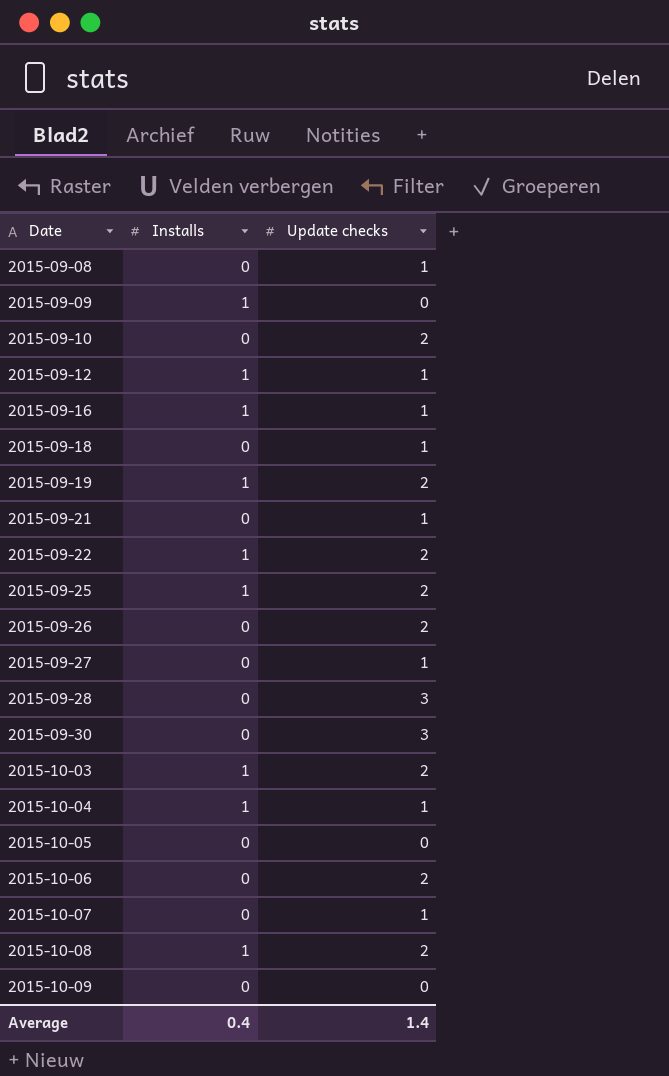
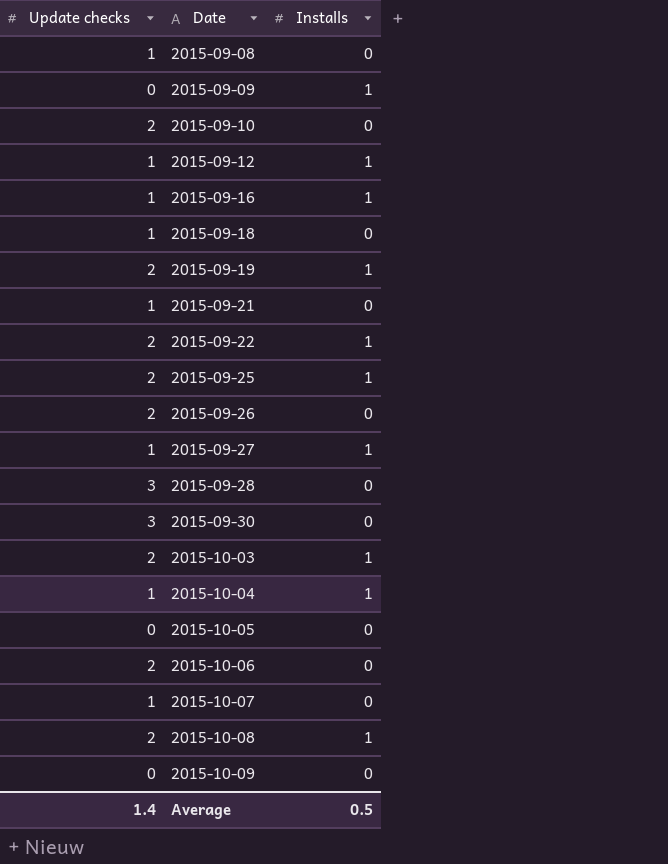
column Update checks | position: 3 -> 1
2015-09-27 | Installs: 0 -> 1
Average | Installs: 0.4 -> 0.5

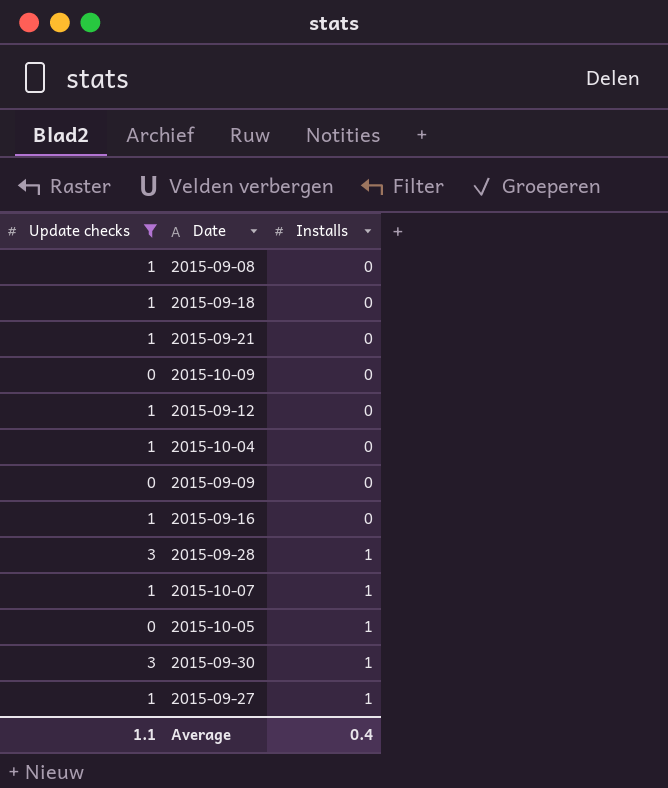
filter: none -> Update checks != 2
row order: Date ascending -> Installs ascending
2015-09-12 | Installs: 1 -> 0
2015-10-04 | Installs: 1 -> 0
2015-09-09 | Installs: 1 -> 0
2015-09-16 | Installs: 1 -> 0
2015-09-28 | Installs: 0 -> 1
2015-10-07 | Installs: 0 -> 1
2015-10-05 | Installs: 0 -> 1
2015-09-30 | Installs: 0 -> 1
Average | Update checks: 1.4 -> 1.1
Average | Installs: 0.5 -> 0.4

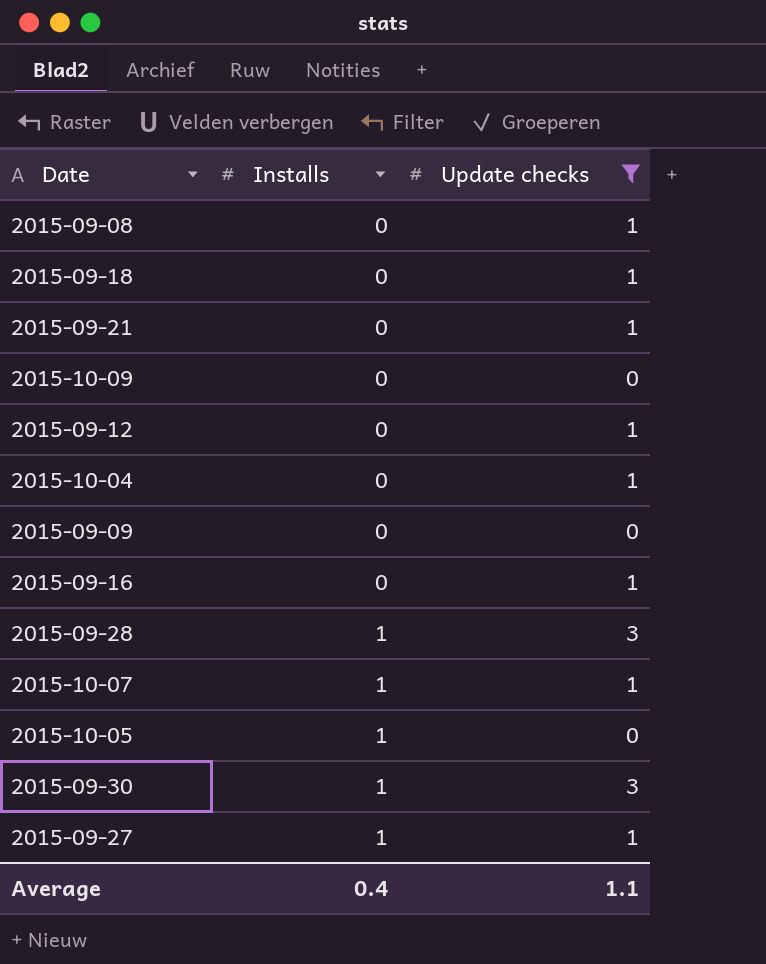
column Update checks | position: 1 -> 3

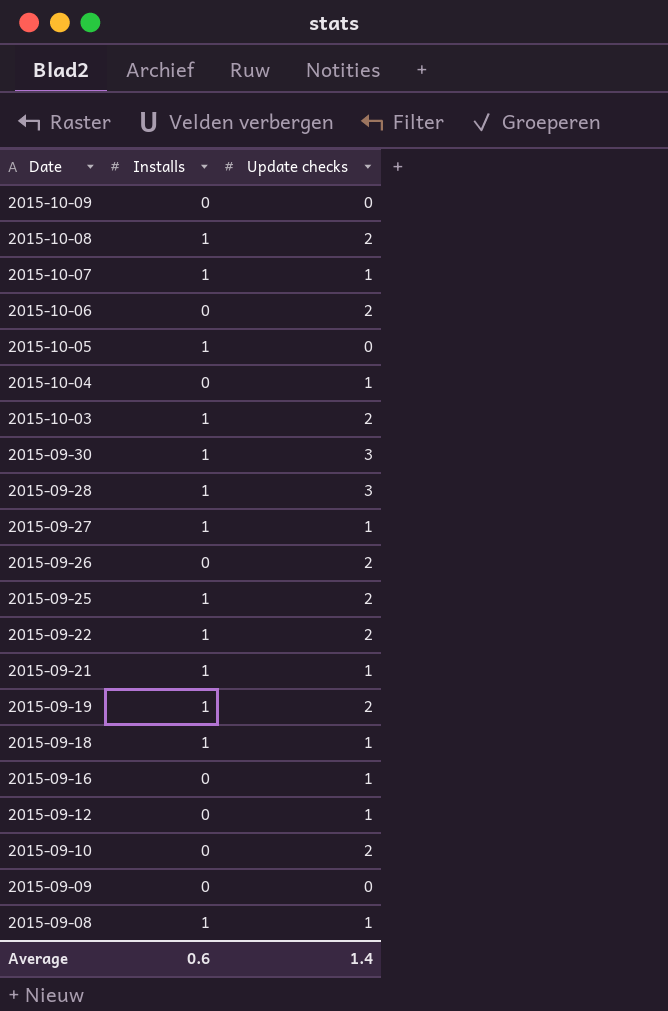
filter: Update checks != 2 -> none
row order: Installs ascending -> Date descending
2015-09-21 | Installs: 0 -> 1
2015-09-18 | Installs: 0 -> 1
2015-09-08 | Installs: 0 -> 1
Average | Installs: 0.4 -> 0.6
Average | Update checks: 1.1 -> 1.4

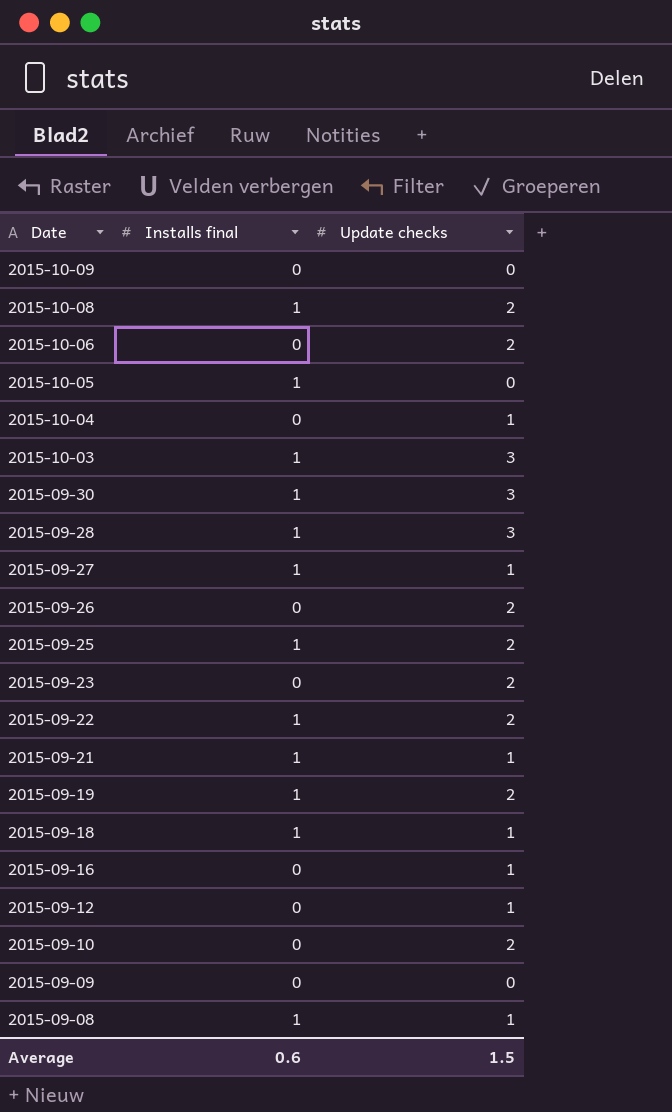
column name: Installs -> Installs final
row 2015-10-07: 1 | 1 -> none
2015-10-03 | Update checks: 2 -> 3
row 2015-09-23: none -> 0 | 2
Average | Update checks: 1.4 -> 1.5

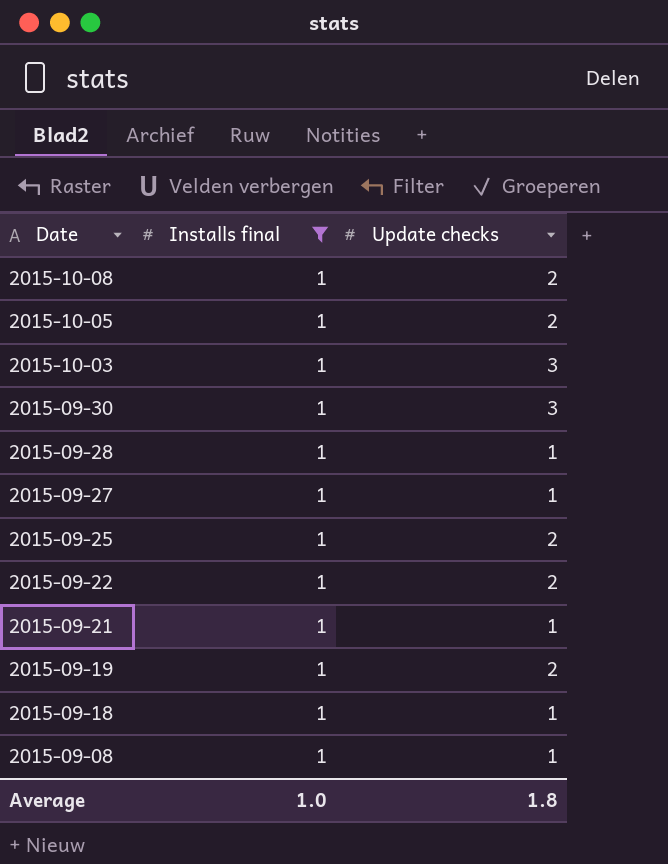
filter: none -> Installs final = 1
2015-10-05 | Update checks: 0 -> 2
2015-09-28 | Update checks: 3 -> 1
Average | Installs final: 0.6 -> 1.0
Average | Update checks: 1.5 -> 1.8

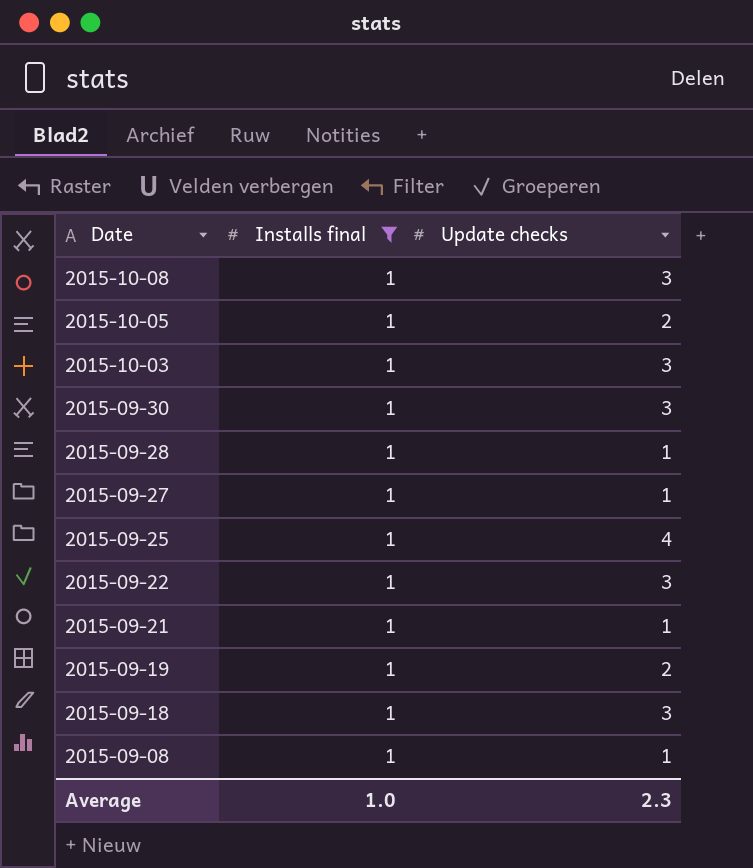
2015-10-08 | Update checks: 2 -> 3
2015-09-25 | Update checks: 2 -> 4
2015-09-22 | Update checks: 2 -> 3
2015-09-18 | Update checks: 1 -> 3
Average | Update checks: 1.8 -> 2.3

